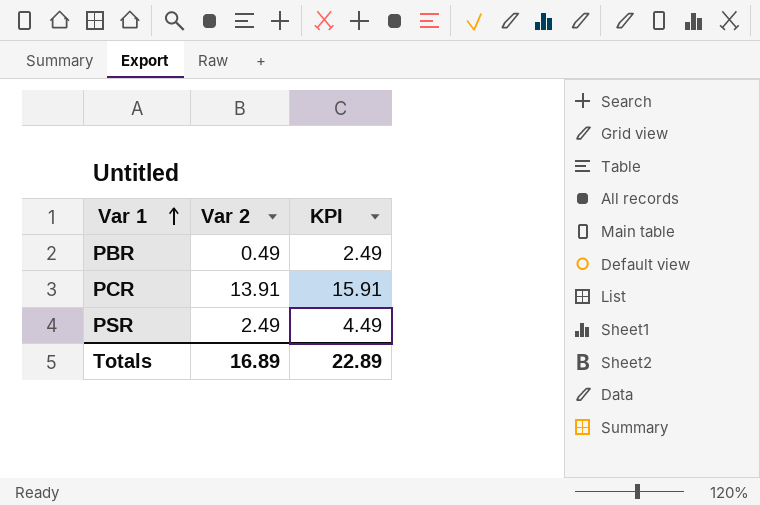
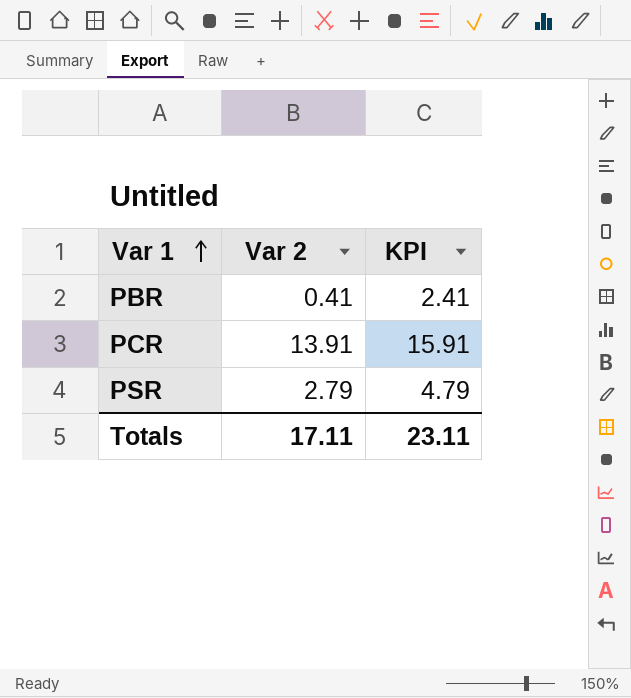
PBR | Var 2: 0.49 -> 0.41
PBR | KPI: 2.49 -> 2.41
PSR | Var 2: 2.49 -> 2.79
PSR | KPI: 4.49 -> 4.79
Totals | Var 2: 16.89 -> 17.11
Totals | KPI: 22.89 -> 23.11

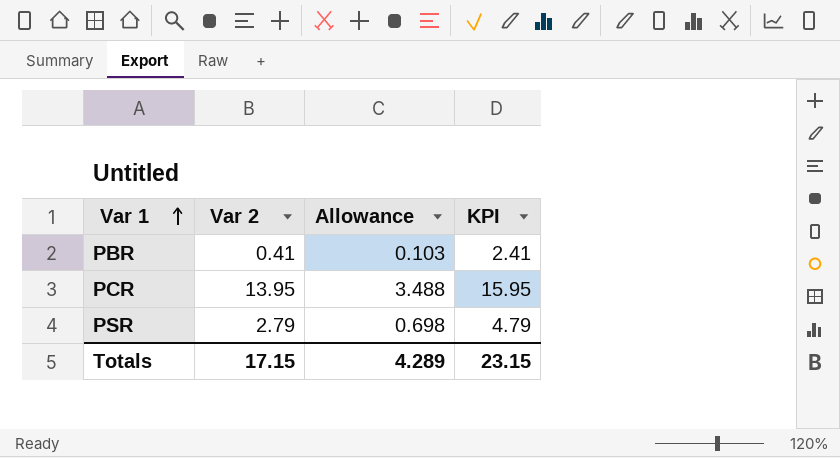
column Allowance | formula: none -> [Var 2] * 0.25
PCR | Var 2: 13.91 -> 13.95
PCR | KPI: 15.91 -> 15.95
Totals | Var 2: 17.11 -> 17.15
Totals | KPI: 23.11 -> 23.15

